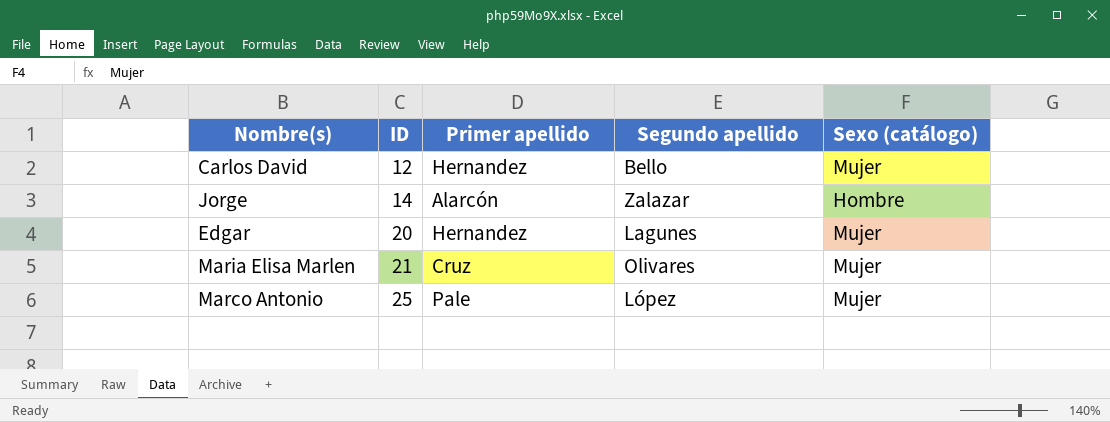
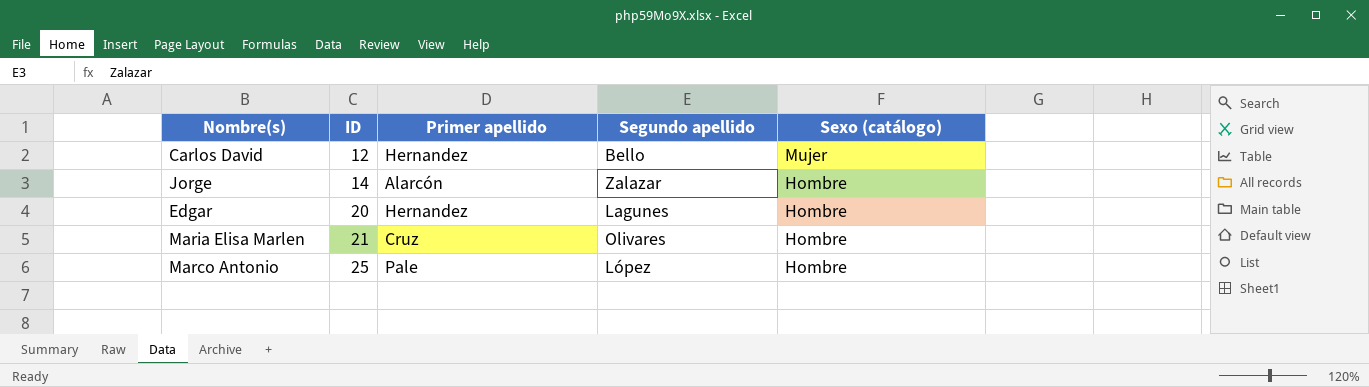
Edgar | Sexo (catálogo): Mujer -> Hombre
Maria Elisa Marlen | Sexo (catálogo): Mujer -> Hombre
Marco Antonio | Sexo (catálogo): Mujer -> Hombre

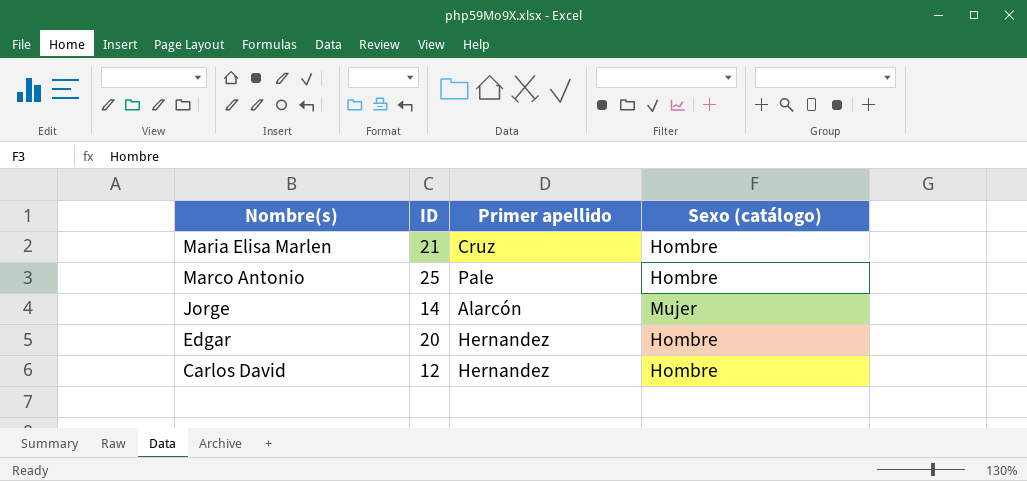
row order: ID ascending -> Nombre(s) descending
column Segundo apellido | position: 4 -> none
Jorge | Sexo (catálogo): Hombre -> Mujer
Carlos David | Sexo (catálogo): Mujer -> Hombre

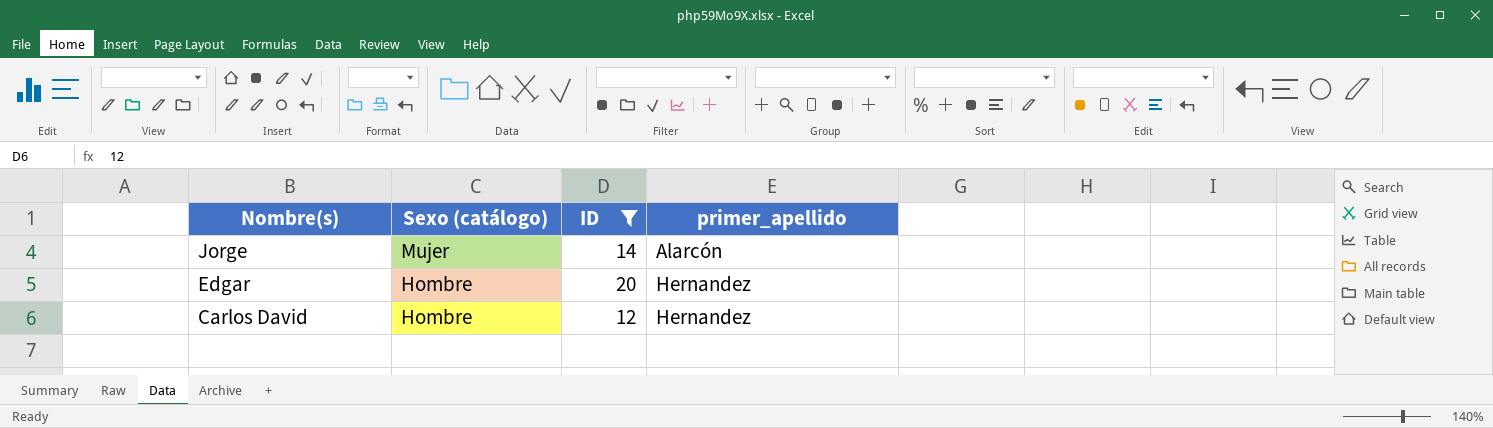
filter: none -> ID <= 20
column Sexo (catálogo) | position: 4 -> 2
column name: Primer apellido -> primer_apellido

